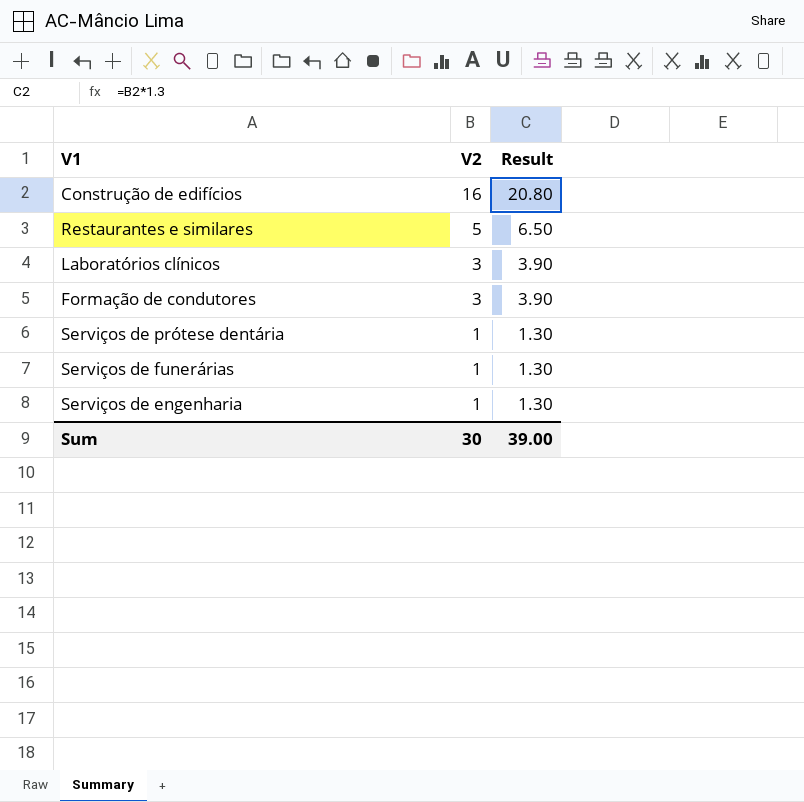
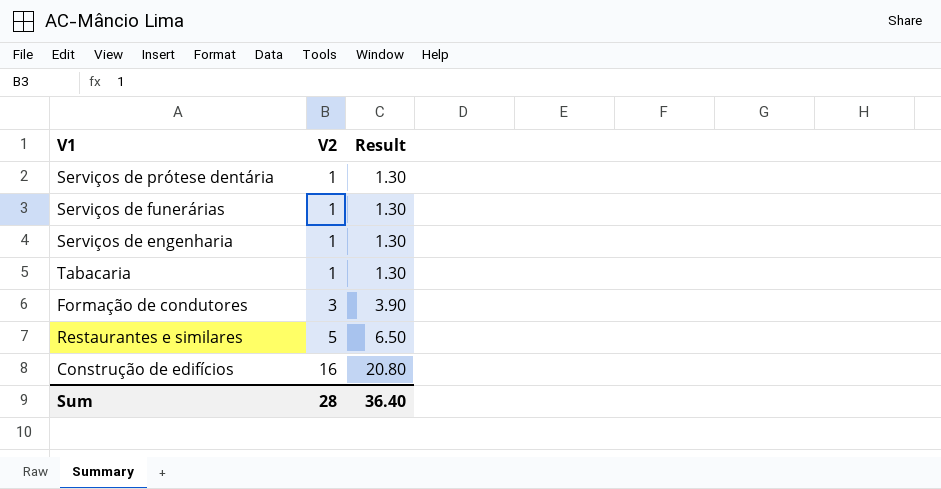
row order: V2 descending -> V2 ascending
row Laboratórios clínicos: 3 | 3.90 -> none
row Tabacaria: none -> 1 | 1.30
Sum | V2: 30 -> 28
Sum | Result: 39.00 -> 36.40

